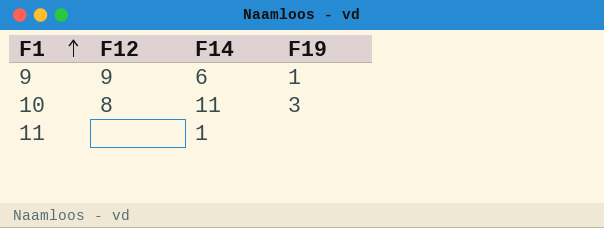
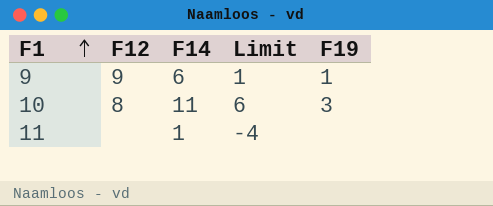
column Limit | formula: none -> [F14] - 5

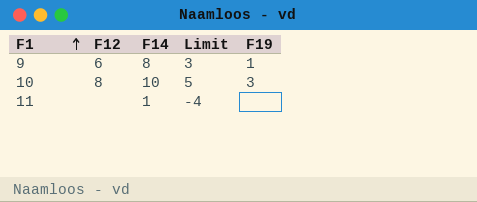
9 | F12: 9 -> 6
9 | F14: 6 -> 8
9 | Limit: 1 -> 3
10 | F14: 11 -> 10
10 | Limit: 6 -> 5

